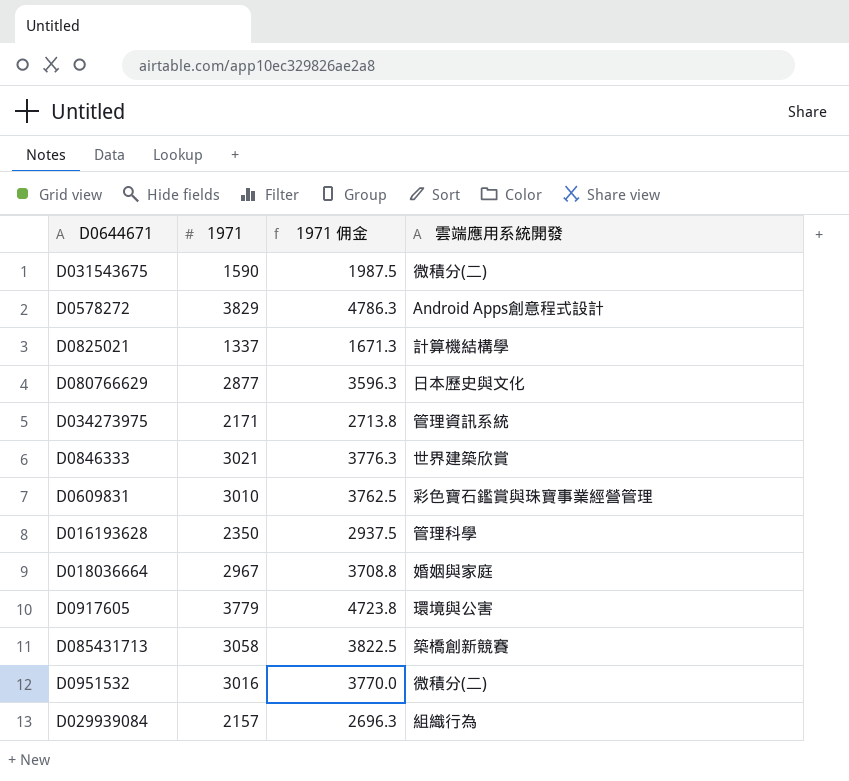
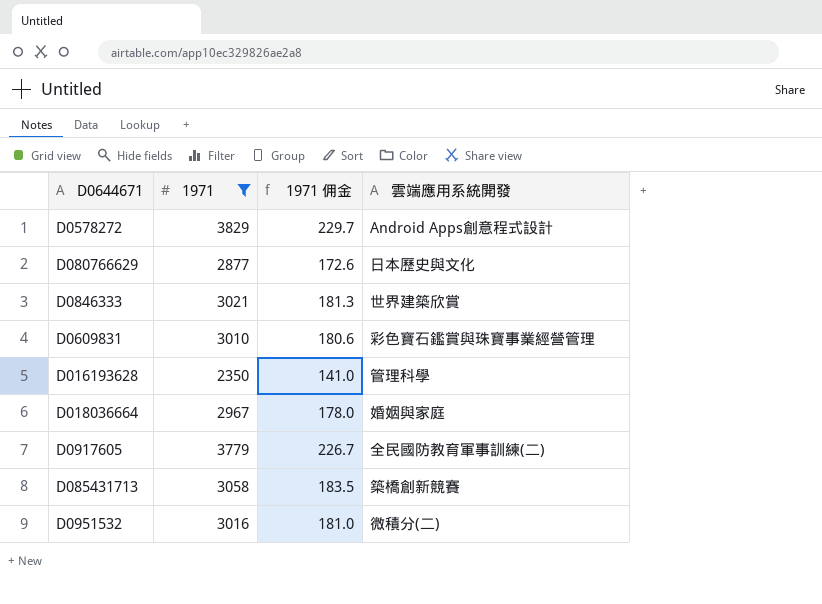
filter: none -> 1971 >= 2350
column 1971 佣金 | formula: [1971] * 1.25 -> [1971] * 0.06
D0917605 | 雲端應用系統開發: 環境與公害 -> 全民國防教育軍事訓練(二)

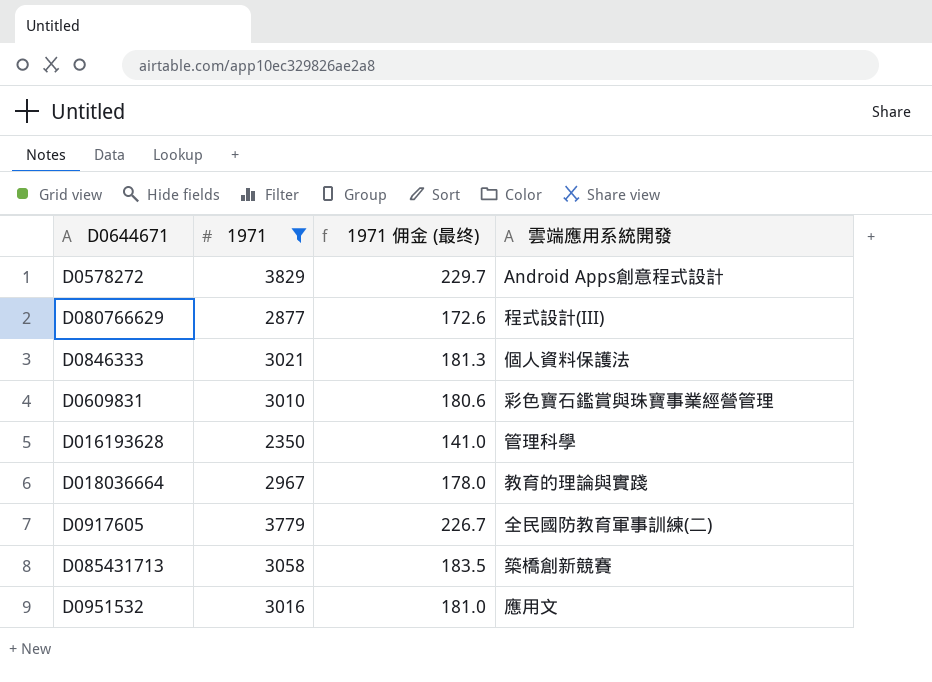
column name: 1971 佣金 -> 1971 佣金 (最终)
D080766629 | 雲端應用系統開發: 日本歷史與文化 -> 程式設計(III)
D0846333 | 雲端應用系統開發: 世界建築欣賞 -> 個人資料保護法
D018036664 | 雲端應用系統開發: 婚姻與家庭 -> 教育的理論與實踐
D0951532 | 雲端應用系統開發: 微積分(二) -> 應用文

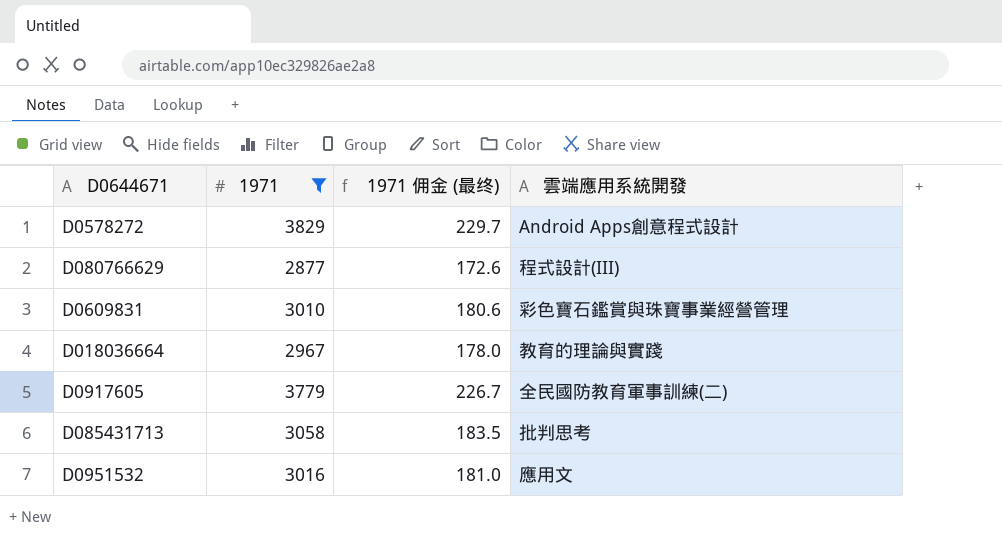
row D0846333: 3021 | 181.3 | 個人資料保護法 -> none
row D016193628: 2350 | 141.0 | 管理科學 -> none
D085431713 | 雲端應用系統開發: 築橋創新競賽 -> 批判思考

